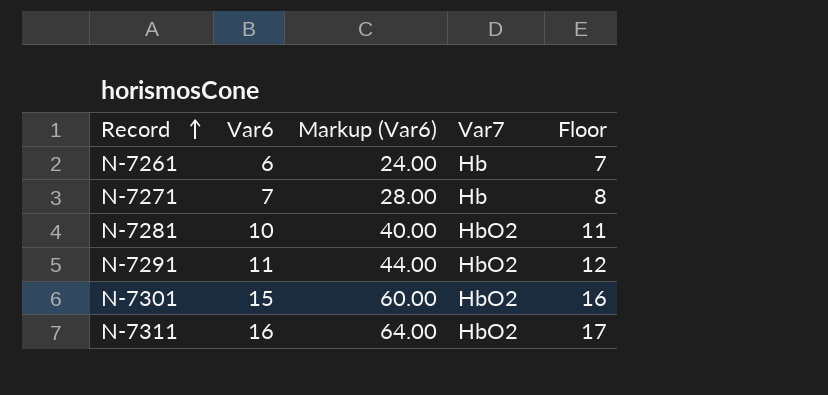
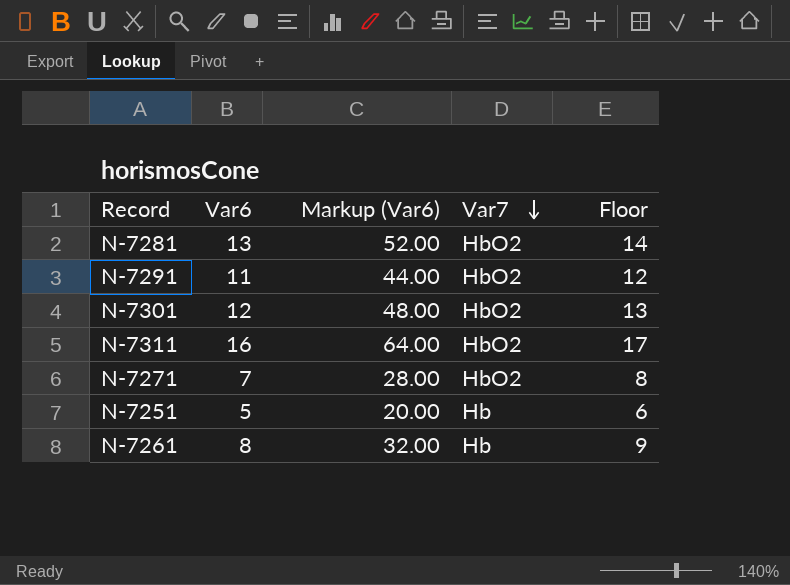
row order: Record ascending -> Var7 descending
N-7281 | Var6: 10 -> 13
N-7281 | Markup (Var6): 40.00 -> 52.00
N-7281 | Floor: 11 -> 14
N-7301 | Var6: 15 -> 12
N-7301 | Markup (Var6): 60.00 -> 48.00
N-7301 | Floor: 16 -> 13
N-7271 | Var7: Hb -> HbO2
row N-7251: none -> 5 | 20.00 | Hb | 6
N-7261 | Var6: 6 -> 8
N-7261 | Markup (Var6): 24.00 -> 32.00
N-7261 | Floor: 7 -> 9

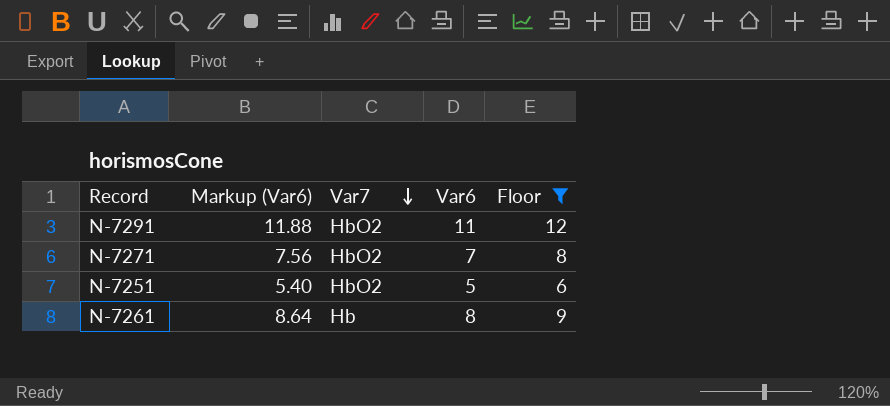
filter: none -> Floor <= 12
column Markup (Var6) | formula: [Var6] * 4 -> [Var6] * 1.08
column Var6 | position: 2 -> 4
N-7251 | Var7: Hb -> HbO2

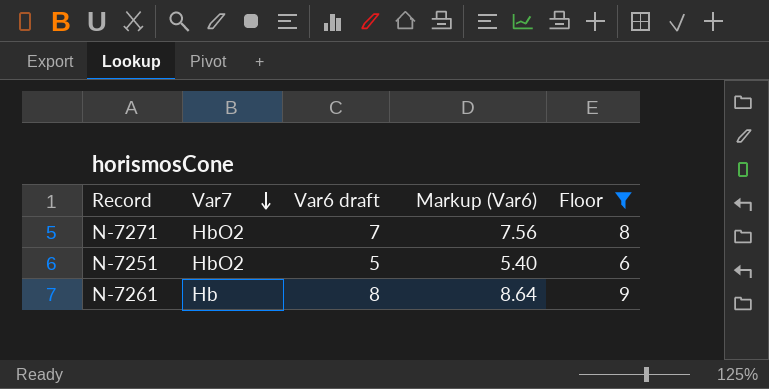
column name: Var6 -> Var6 draft
column Markup (Var6) | position: 2 -> 4
row N-7291: 11.88 | HbO2 | 11 | 12 -> none

